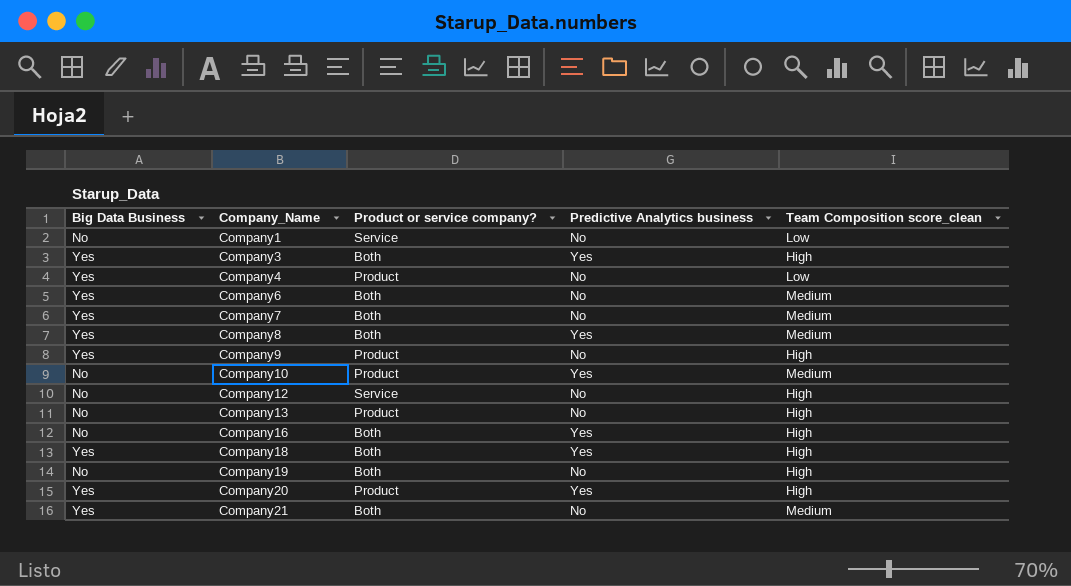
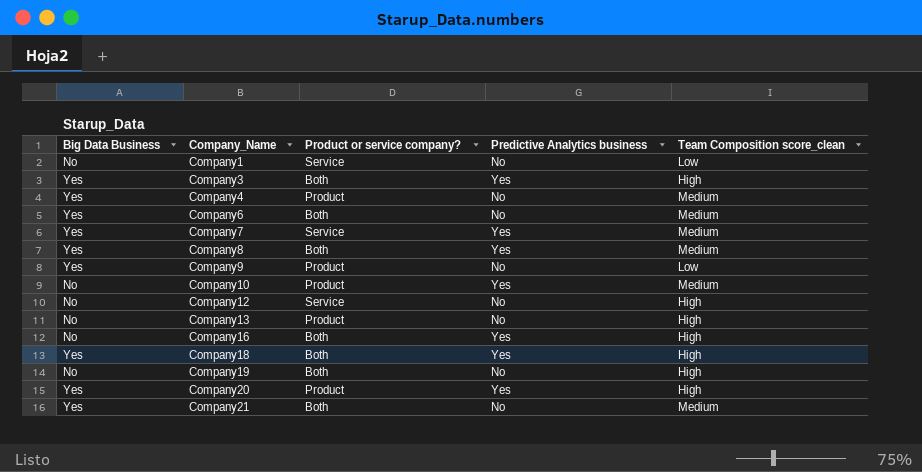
Company4 | Team Composition score_clean: Low -> Medium
Company7 | Product or service company?: Both -> Service
Company7 | Predictive Analytics business: No -> Yes
Company9 | Team Composition score_clean: High -> Low

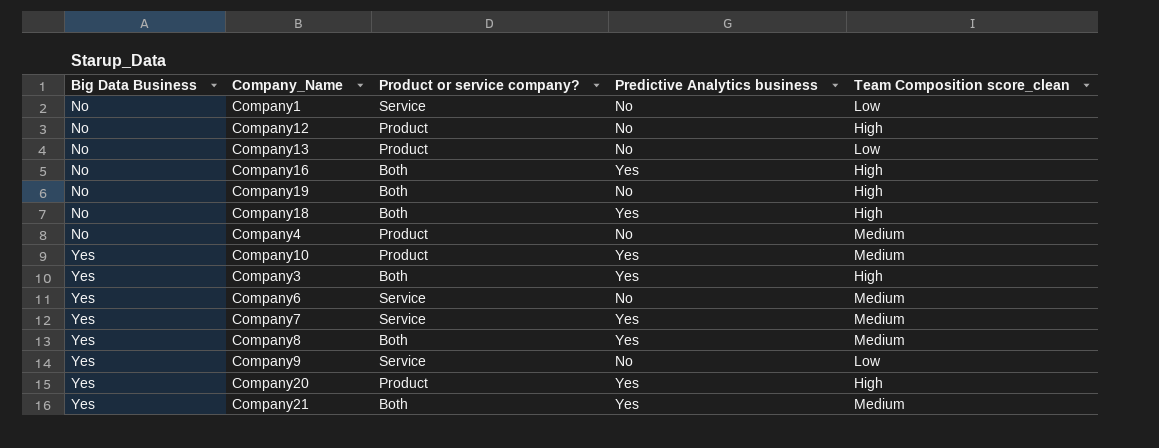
row order: Company_Name ascending -> Big Data Business ascending
Company12 | Product or service company?: Service -> Product
Company13 | Team Composition score_clean: High -> Low
Company18 | Big Data Business: Yes -> No
Company4 | Big Data Business: Yes -> No
Company10 | Big Data Business: No -> Yes
Company6 | Product or service company?: Both -> Service
Company9 | Product or service company?: Product -> Service
Company21 | Predictive Analytics business: No -> Yes

